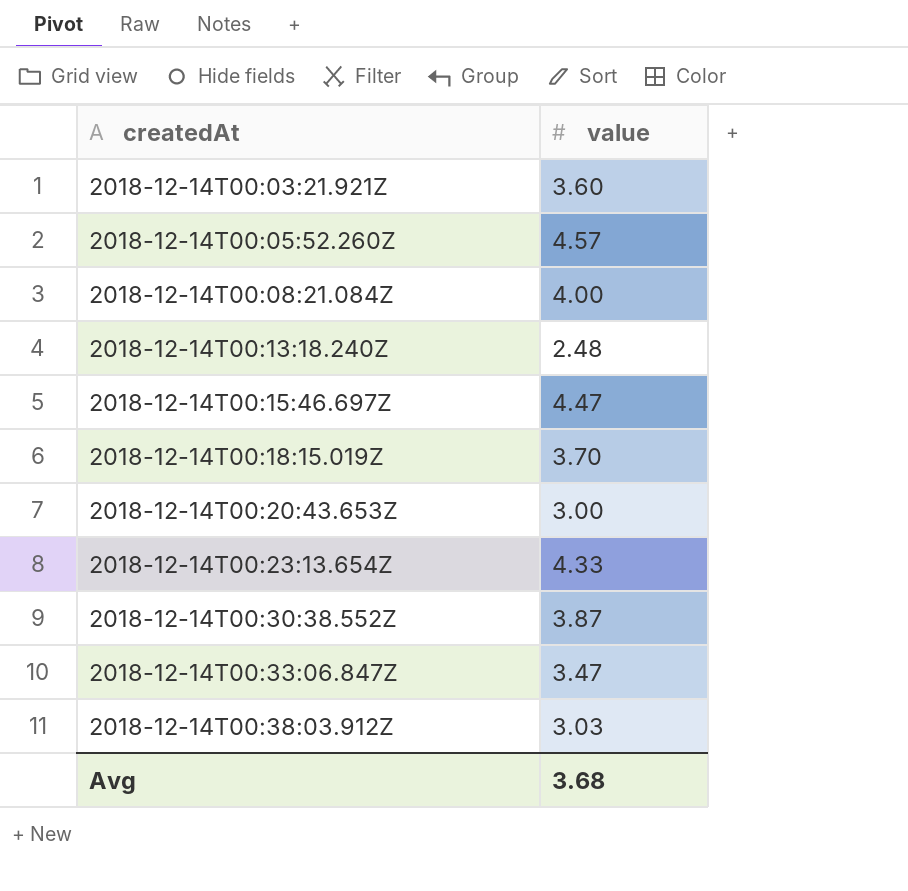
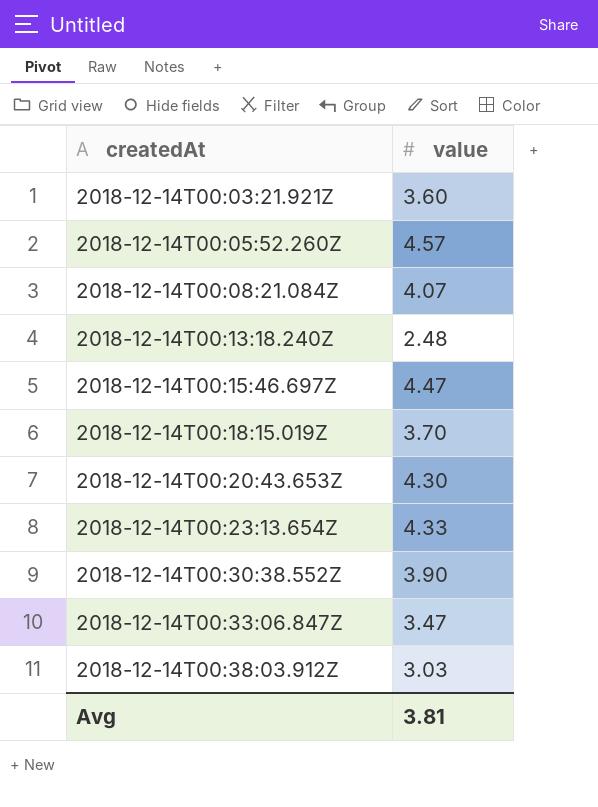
2018-12-14T00:08:21.084Z | value: 4.00 -> 4.07
2018-12-14T00:20:43.653Z | value: 3.00 -> 4.30
2018-12-14T00:30:38.552Z | value: 3.87 -> 3.90
Avg | value: 3.68 -> 3.81

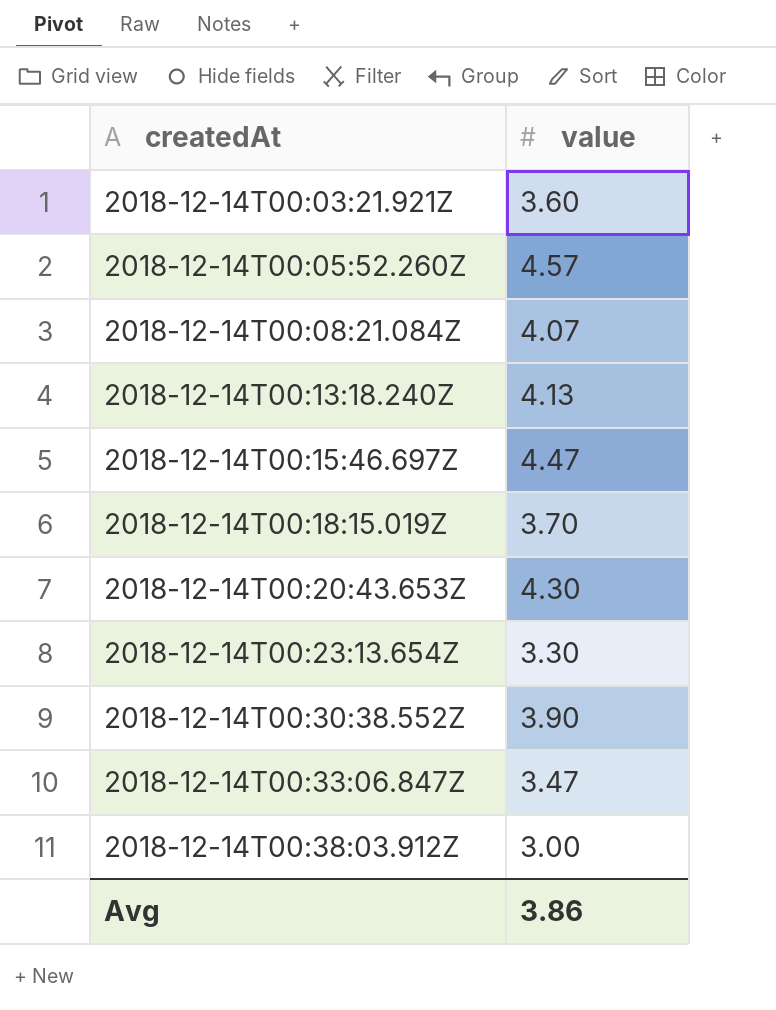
2018-12-14T00:13:18.240Z | value: 2.48 -> 4.13
2018-12-14T00:23:13.654Z | value: 4.33 -> 3.30
2018-12-14T00:38:03.912Z | value: 3.03 -> 3.00
Avg | value: 3.81 -> 3.86

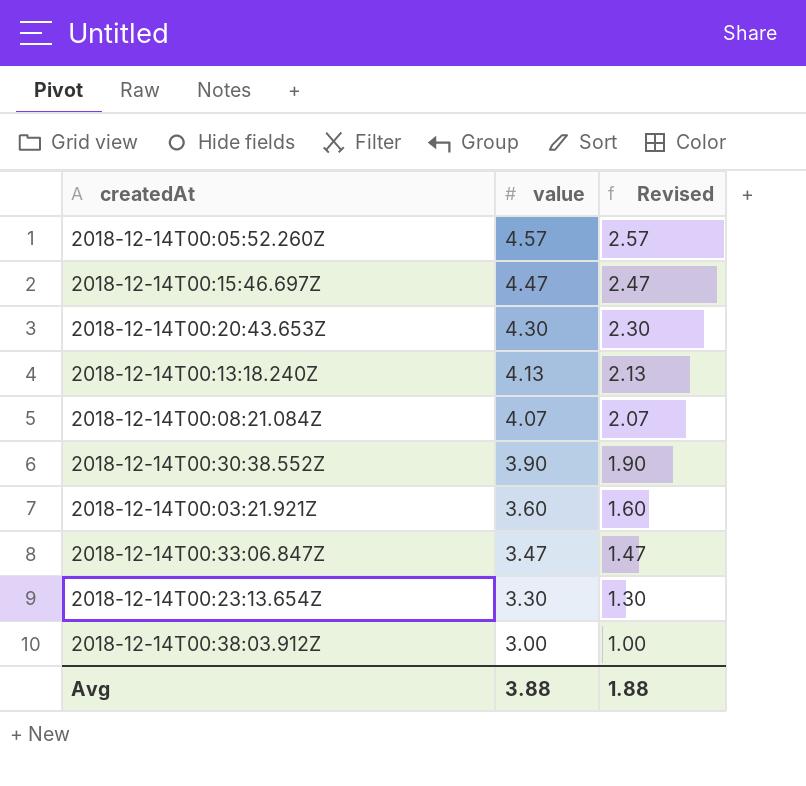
row order: createdAt ascending -> value descending
column Revised | formula: none -> [value] - 2
row 2018-12-14T00:18:15.019Z: 3.70 -> none
Avg | value: 3.86 -> 3.88

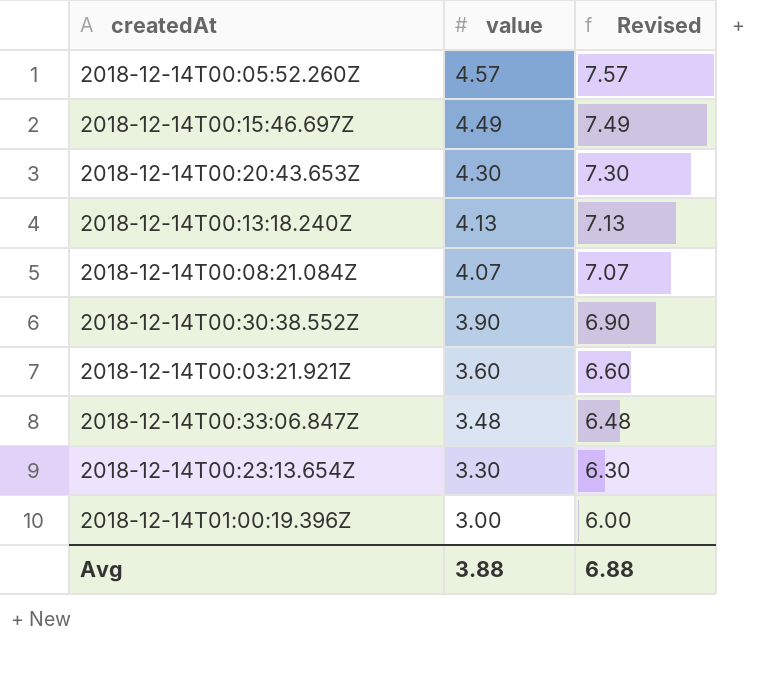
column Revised | formula: [value] - 2 -> [value] + 3
row 2018-12-14T00:38:03.912Z: 3.00 | 1.00 -> none
2018-12-14T00:15:46.697Z | value: 4.47 -> 4.49
2018-12-14T00:33:06.847Z | value: 3.47 -> 3.48
row 2018-12-14T01:00:19.396Z: none -> 3.00 | 6.00
Avg | Revised: 1.88 -> 6.88

